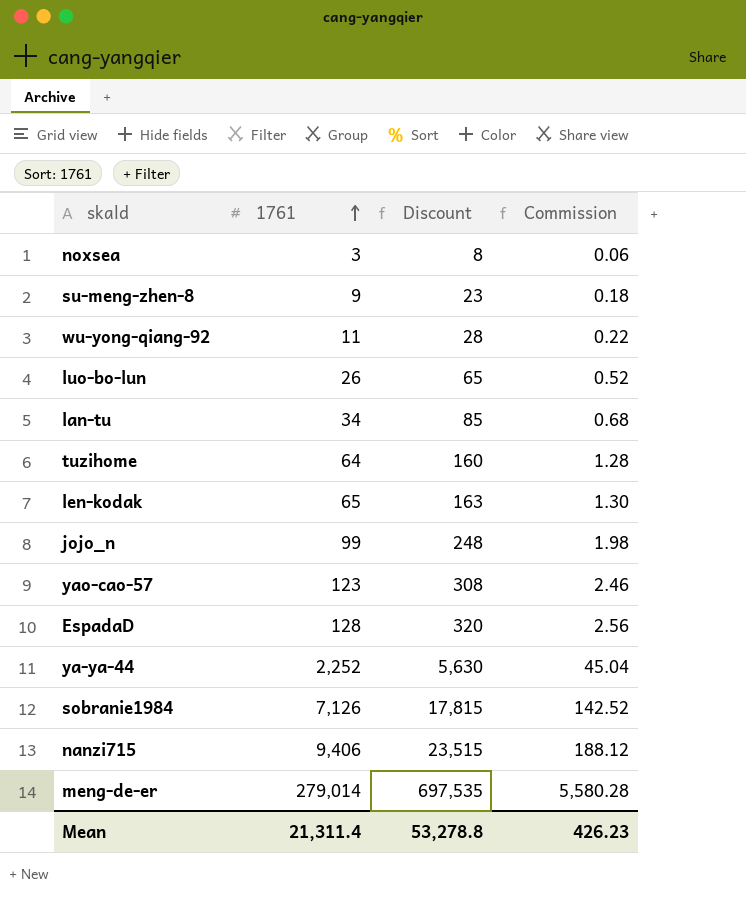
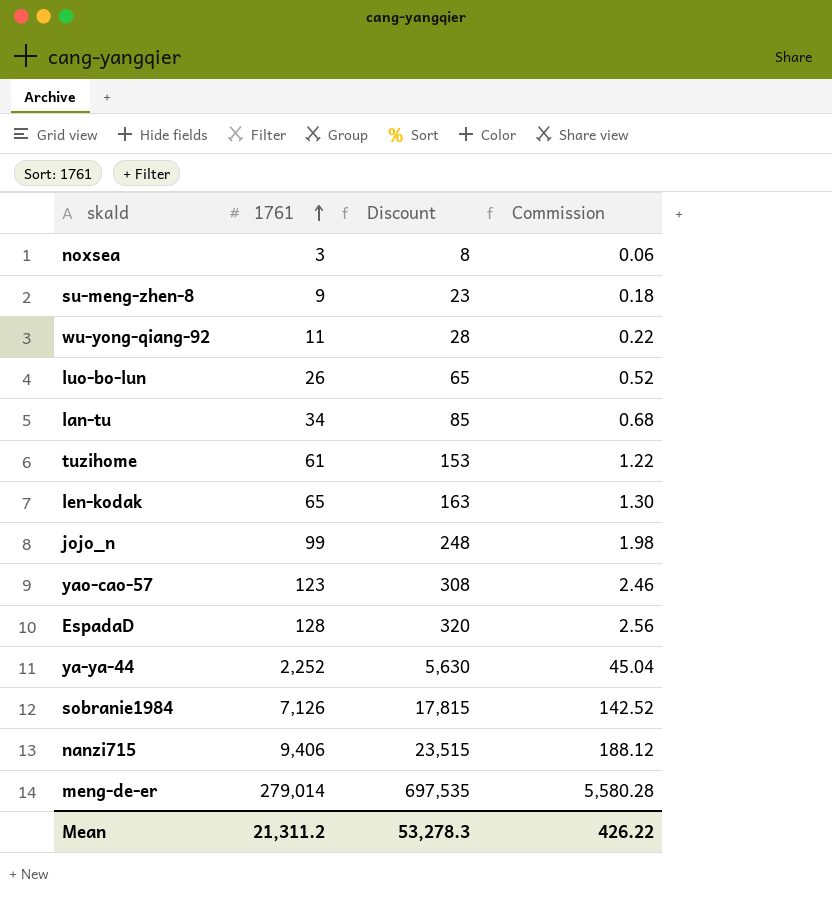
tuzihome | 1761: 64 -> 61
tuzihome | Discount: 160 -> 153
tuzihome | Commission: 1.28 -> 1.22
Mean | 1761: 21,311.4 -> 21,311.2
Mean | Discount: 53,278.8 -> 53,278.3
Mean | Commission: 426.23 -> 426.22

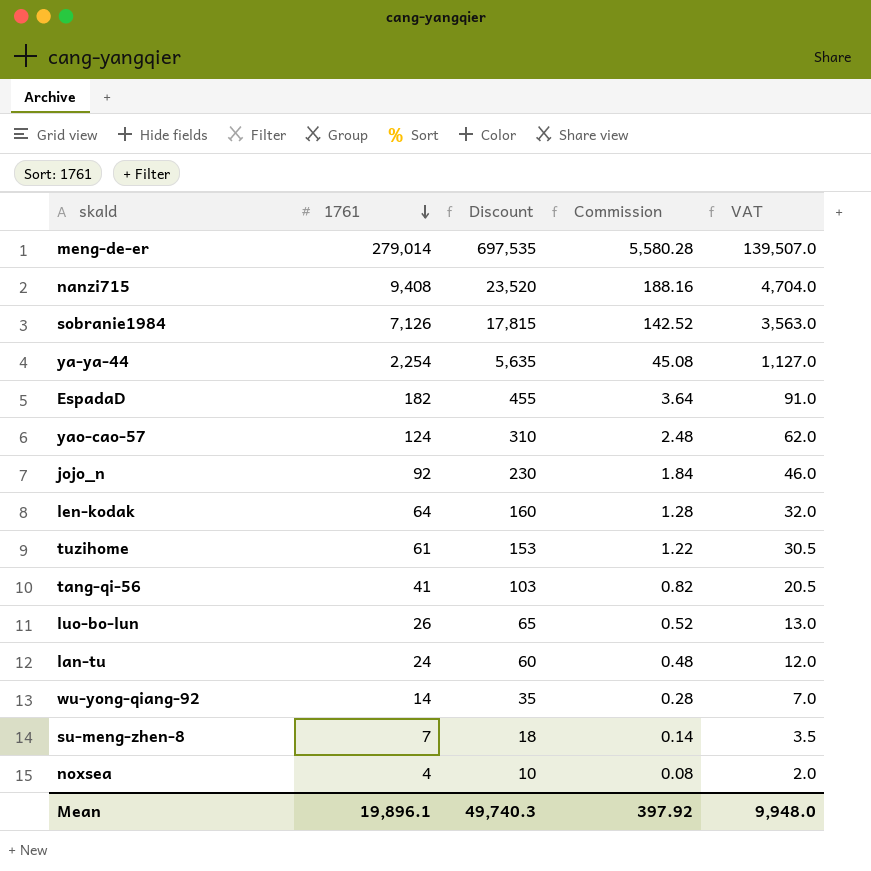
row order: 1761 ascending -> 1761 descending
column VAT | formula: none -> [1761] * 0.5
nanzi715 | 1761: 9,406 -> 9,408
nanzi715 | Discount: 23,515 -> 23,520
nanzi715 | Commission: 188.12 -> 188.16
ya-ya-44 | 1761: 2,252 -> 2,254
ya-ya-44 | Discount: 5,630 -> 5,635
ya-ya-44 | Commission: 45.04 -> 45.08
EspadaD | 1761: 128 -> 182
EspadaD | Discount: 320 -> 455
EspadaD | Commission: 2.56 -> 3.64
yao-cao-57 | 1761: 123 -> 124
yao-cao-57 | Discount: 308 -> 310
yao-cao-57 | Commission: 2.46 -> 2.48
jojo_n | 1761: 99 -> 92
jojo_n | Discount: 248 -> 230
jojo_n | Commission: 1.98 -> 1.84
len-kodak | 1761: 65 -> 64
len-kodak | Discount: 163 -> 160
len-kodak | Commission: 1.30 -> 1.28
row tang-qi-56: none -> 41 | 103 | 0.82 | 20.5
lan-tu | 1761: 34 -> 24
lan-tu | Discount: 85 -> 60
lan-tu | Commission: 0.68 -> 0.48
wu-yong-qiang-92 | 1761: 11 -> 14
wu-yong-qiang-92 | Discount: 28 -> 35
wu-yong-qiang-92 | Commission: 0.22 -> 0.28
su-meng-zhen-8 | 1761: 9 -> 7
su-meng-zhen-8 | Discount: 23 -> 18
su-meng-zhen-8 | Commission: 0.18 -> 0.14
noxsea | 1761: 3 -> 4
noxsea | Discount: 8 -> 10
noxsea | Commission: 0.06 -> 0.08
Mean | 1761: 21,311.2 -> 19,896.1
Mean | Discount: 53,278.3 -> 49,740.3
Mean | Commission: 426.22 -> 397.92

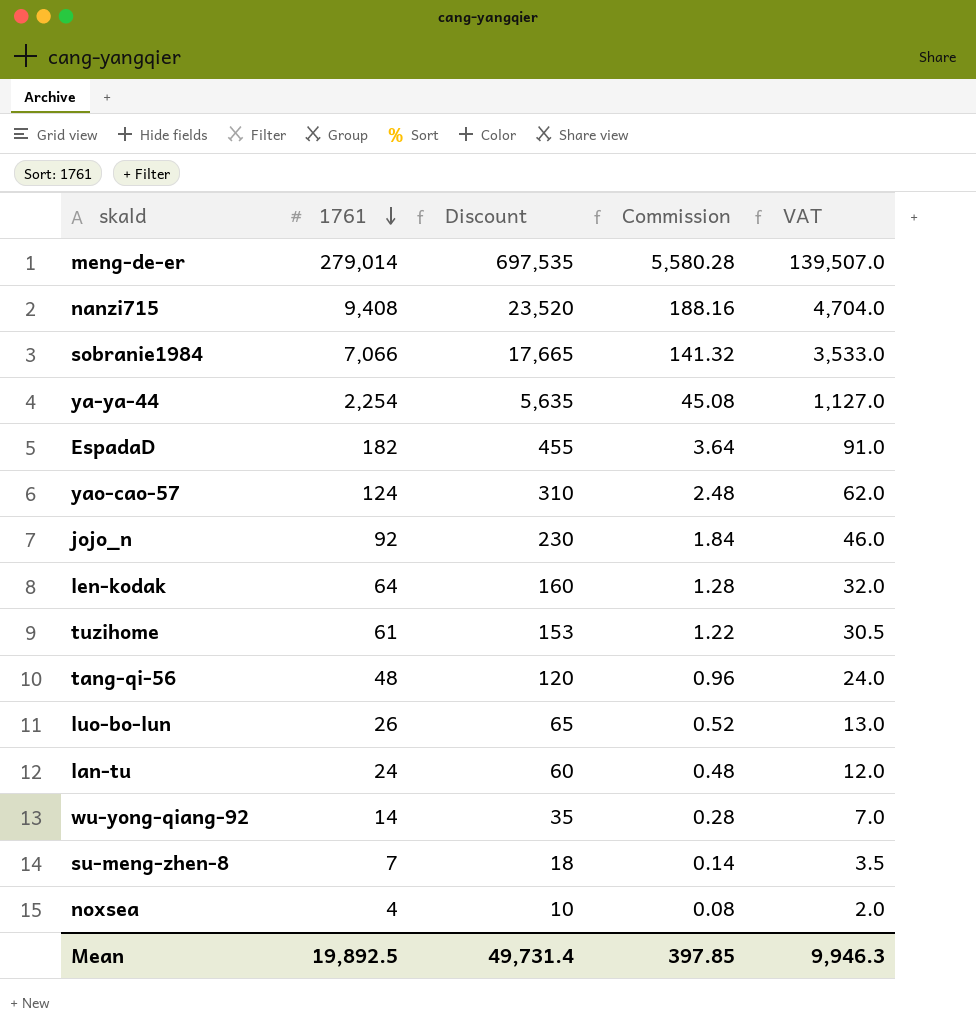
sobranie1984 | 1761: 7,126 -> 7,066
sobranie1984 | Discount: 17,815 -> 17,665
sobranie1984 | Commission: 142.52 -> 141.32
sobranie1984 | VAT: 3,563.0 -> 3,533.0
tang-qi-56 | 1761: 41 -> 48
tang-qi-56 | Discount: 103 -> 120
tang-qi-56 | Commission: 0.82 -> 0.96
tang-qi-56 | VAT: 20.5 -> 24.0
Mean | 1761: 19,896.1 -> 19,892.5
Mean | Discount: 49,740.3 -> 49,731.4
Mean | Commission: 397.92 -> 397.85
Mean | VAT: 9,948.0 -> 9,946.3

